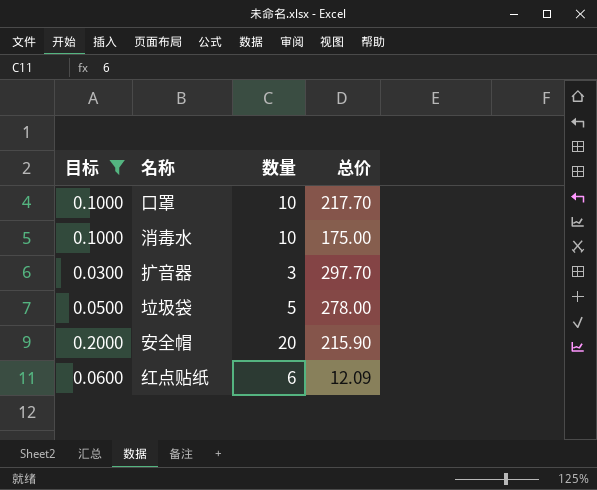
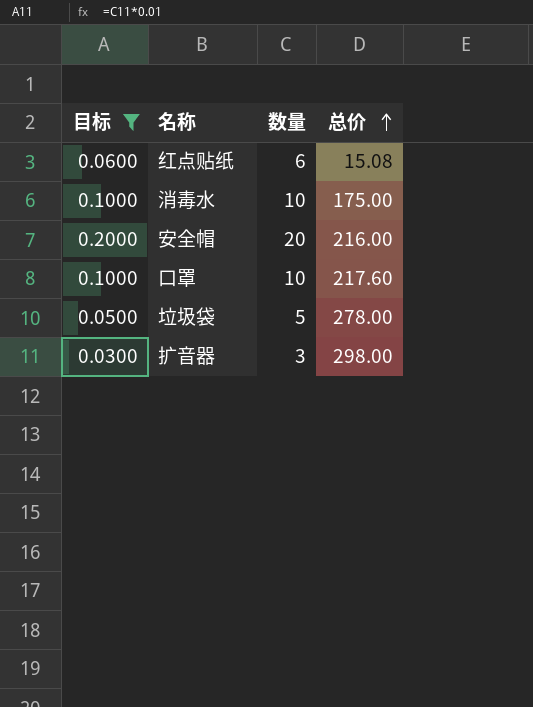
row order: none -> 总价 ascending
红点贴纸 | 总价: 12.09 -> 15.08
安全帽 | 总价: 215.90 -> 216.00
口罩 | 总价: 217.70 -> 217.60
扩音器 | 总价: 297.70 -> 298.00

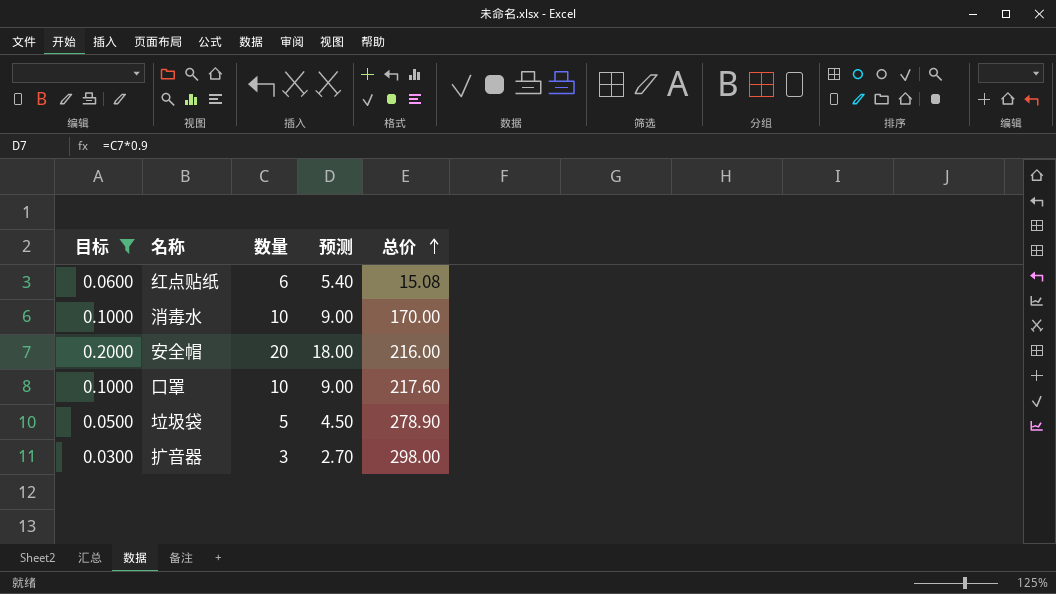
column 预测 | formula: none -> [数量] * 0.9
消毒水 | 总价: 175.00 -> 170.00
垃圾袋 | 总价: 278.00 -> 278.90

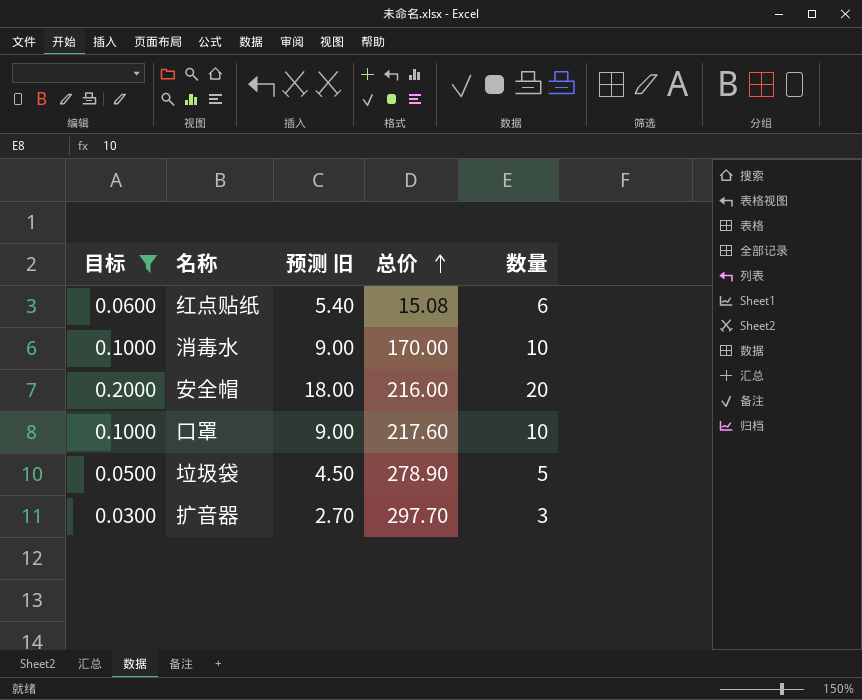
column name: 预测 -> 预测 旧
column 数量 | position: 3 -> 5
扩音器 | 总价: 298.00 -> 297.70

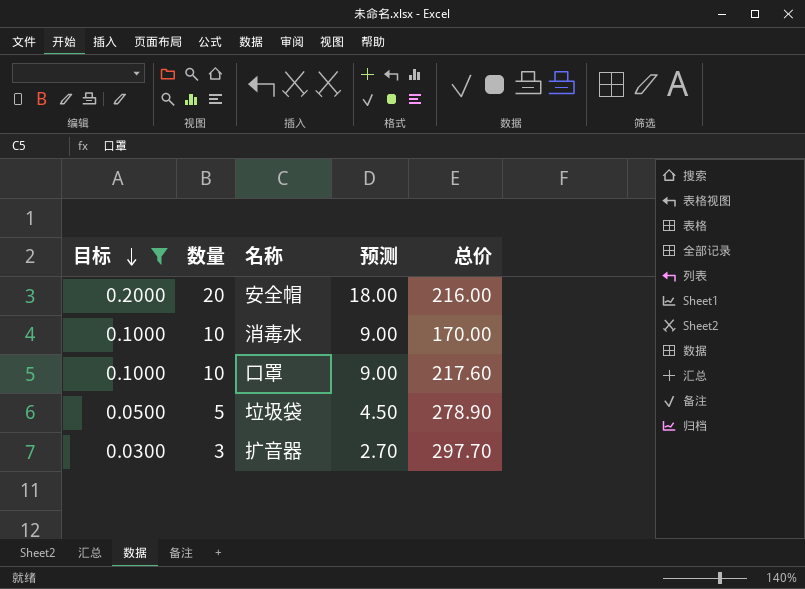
row order: 总价 ascending -> 目标 descending
column 数量 | position: 5 -> 2
column name: 预测 旧 -> 预测
row 红点贴纸: 0.0600 | 5.40 | 15.08 | 6 -> none

